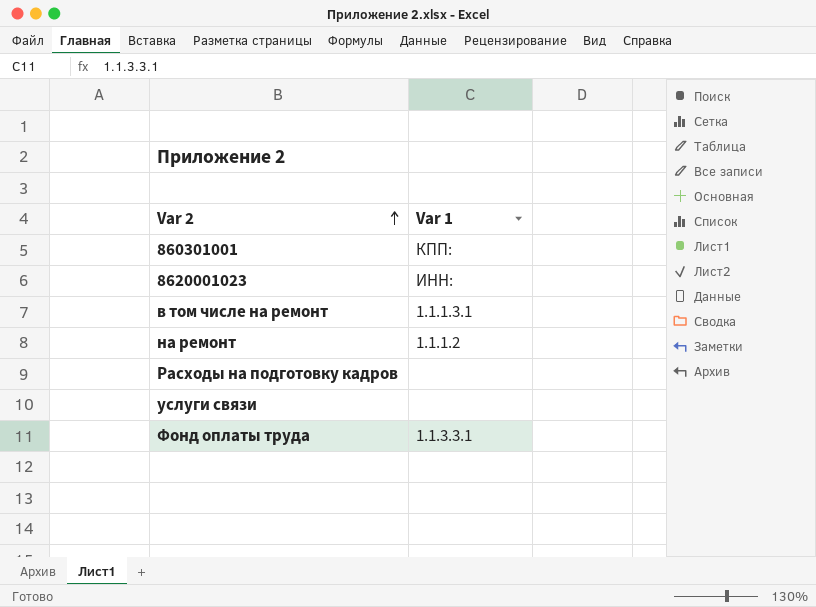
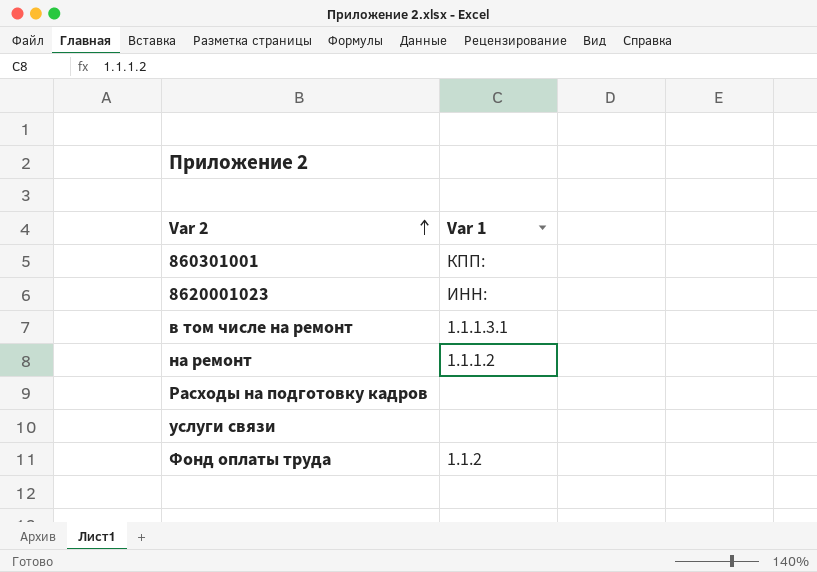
Фонд оплаты труда | Var 1: 1.1.3.3.1 -> 1.1.2

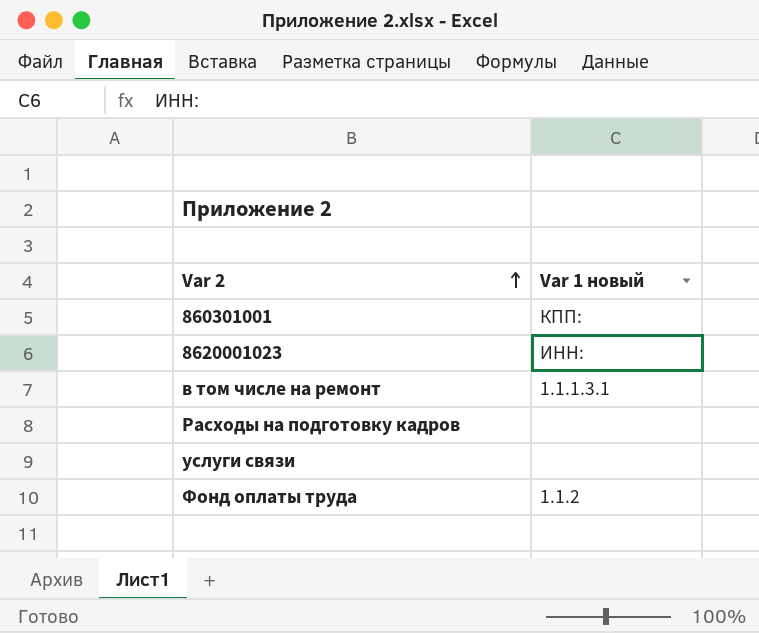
column name: Var 1 -> Var 1 новый
row на ремонт: 1.1.1.2 -> none

